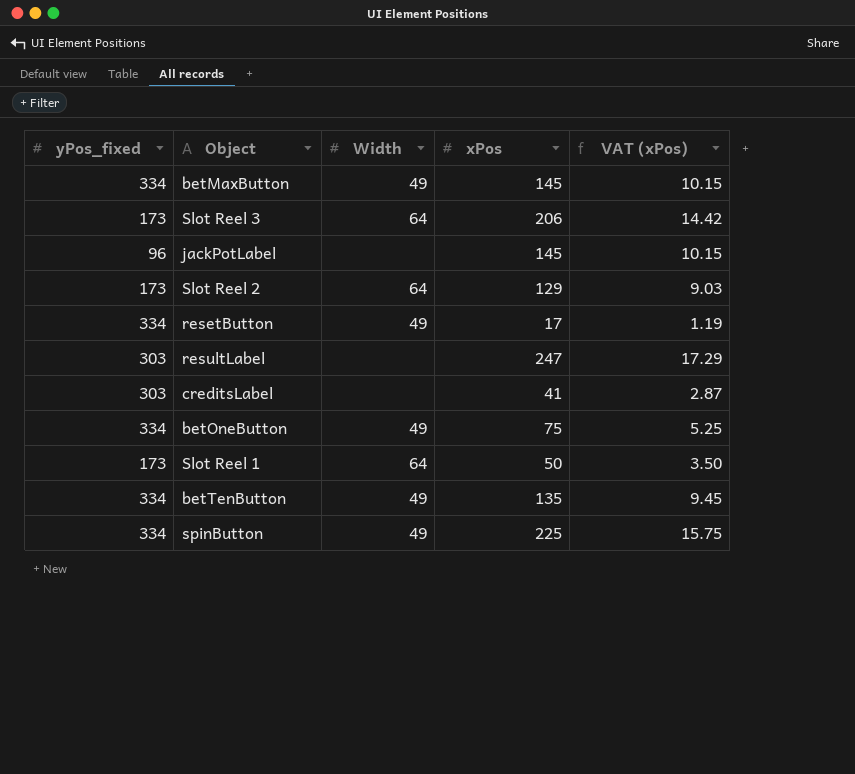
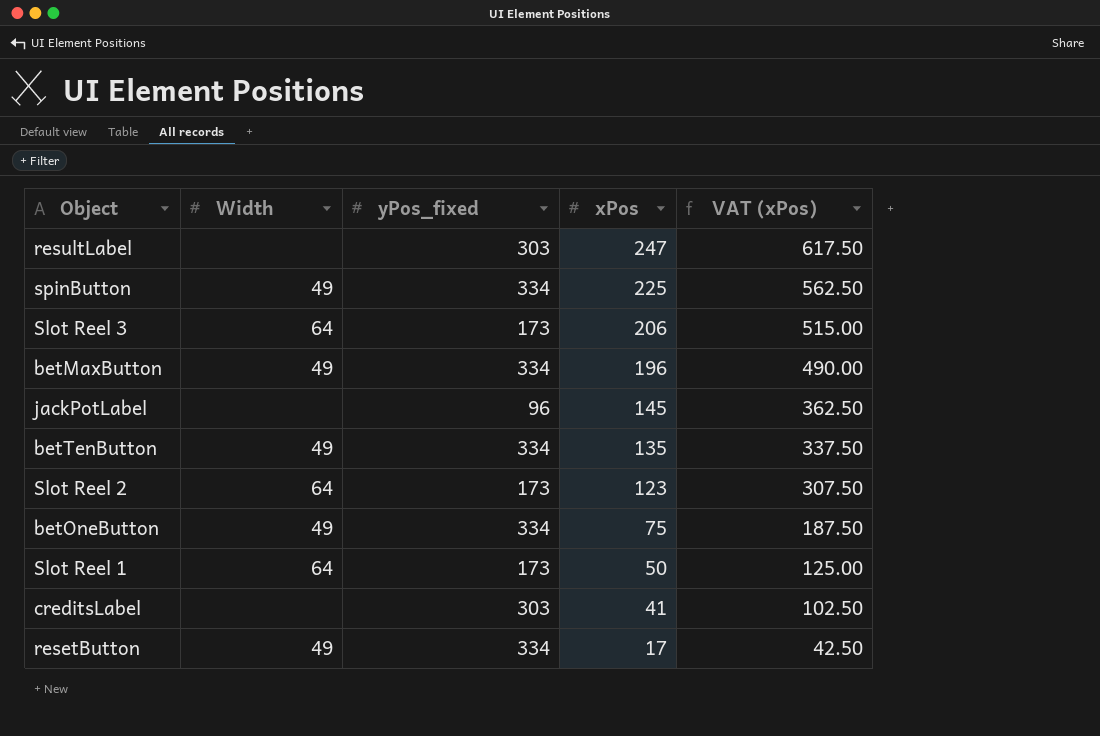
row order: none -> xPos descending
column yPos_fixed | position: 1 -> 3
column VAT (xPos) | formula: [xPos] * 0.07 -> [xPos] * 2.5
betMaxButton | xPos: 145 -> 196
Slot Reel 2 | xPos: 129 -> 123

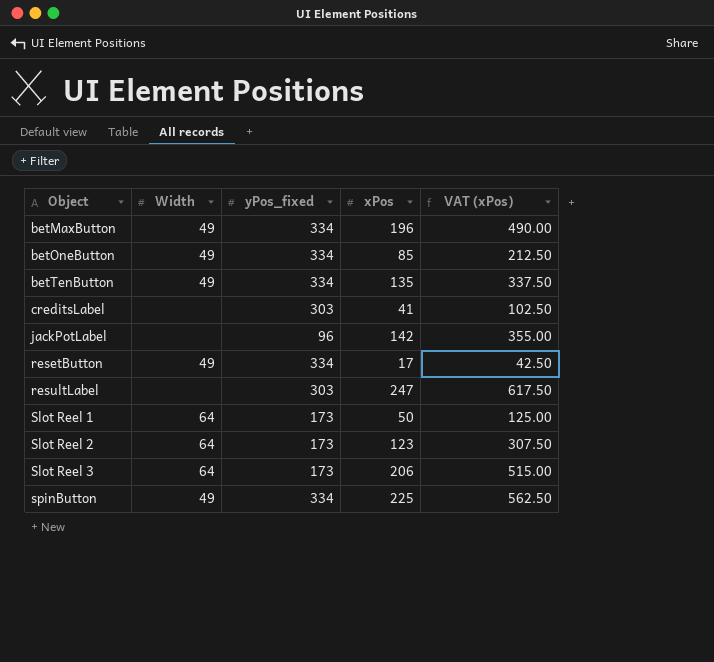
row order: xPos descending -> Object ascending
betOneButton | xPos: 75 -> 85
betOneButton | VAT (xPos): 187.50 -> 212.50
jackPotLabel | xPos: 145 -> 142
jackPotLabel | VAT (xPos): 362.50 -> 355.00

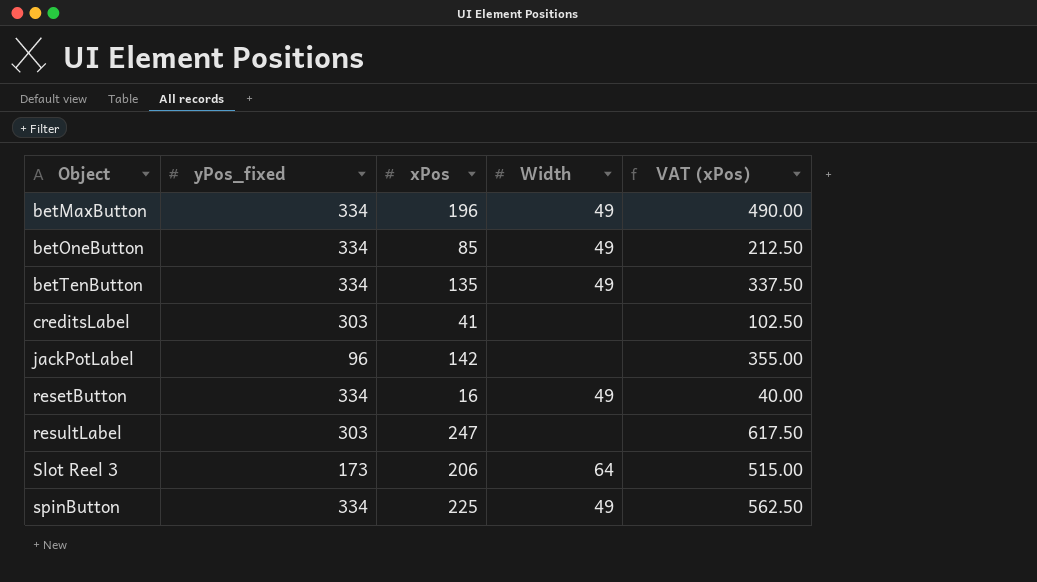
column Width | position: 2 -> 4
row Slot Reel 1: 64 | 173 | 50 | 125.00 -> none
row Slot Reel 2: 64 | 173 | 123 | 307.50 -> none
resetButton | xPos: 17 -> 16
resetButton | VAT (xPos): 42.50 -> 40.00

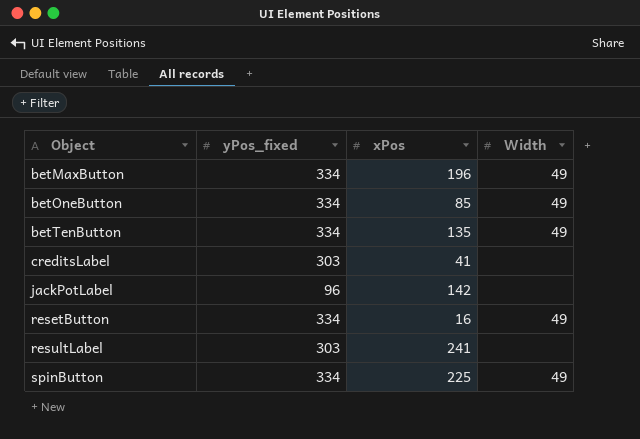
column VAT (xPos) | formula: [xPos] * 2.5 -> none
row Slot Reel 3: 173 | 206 | 64 | 515.00 -> none
resultLabel | xPos: 247 -> 241

